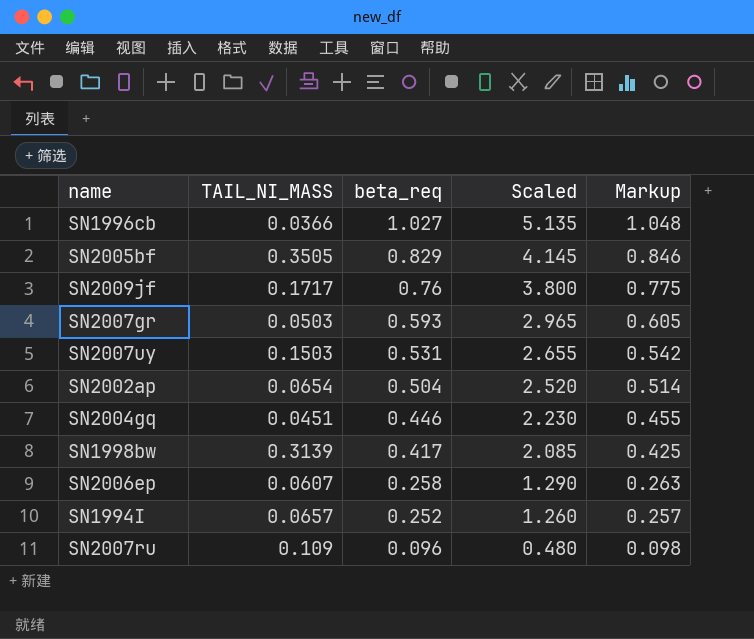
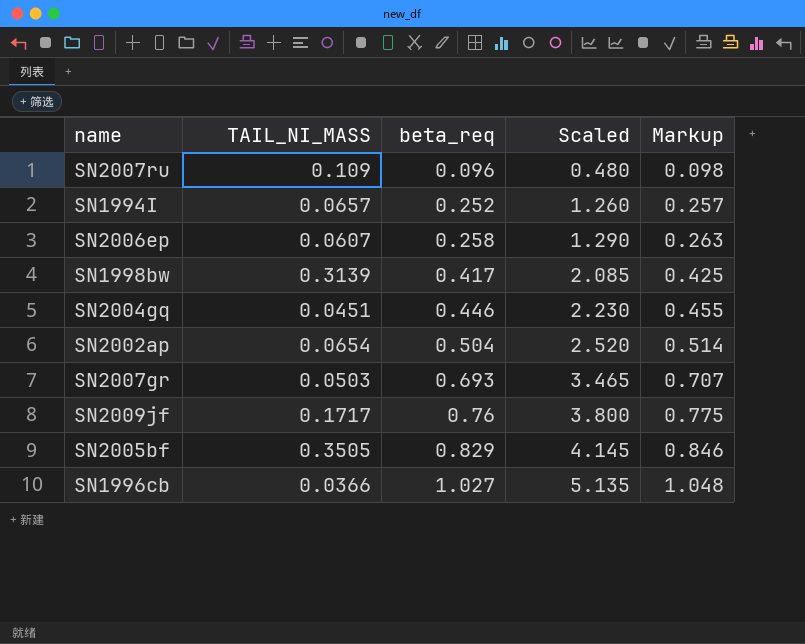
row order: beta_req descending -> beta_req ascending
row SN2007uy: 0.1503 | 0.531 | 2.655 | 0.542 -> none
SN2007gr | beta_req: 0.593 -> 0.693
SN2007gr | Scaled: 2.965 -> 3.465
SN2007gr | Markup: 0.605 -> 0.707

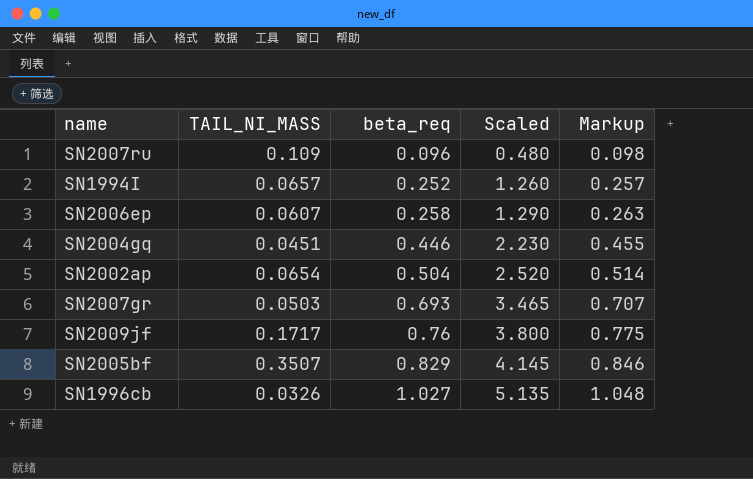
row SN1998bw: 0.3139 | 0.417 | 2.085 | 0.425 -> none
SN2005bf | TAIL_NI_MASS: 0.3505 -> 0.3507
SN1996cb | TAIL_NI_MASS: 0.0366 -> 0.0326

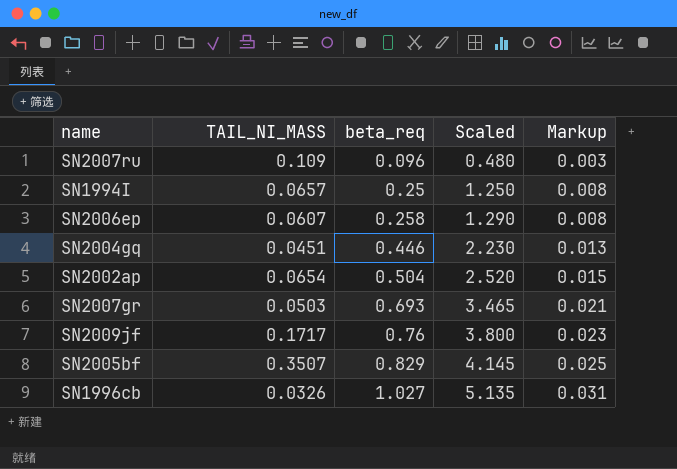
column Markup | formula: [beta_req] * 1.02 -> [beta_req] * 0.03
SN1994I | beta_req: 0.252 -> 0.25
SN1994I | Scaled: 1.260 -> 1.250

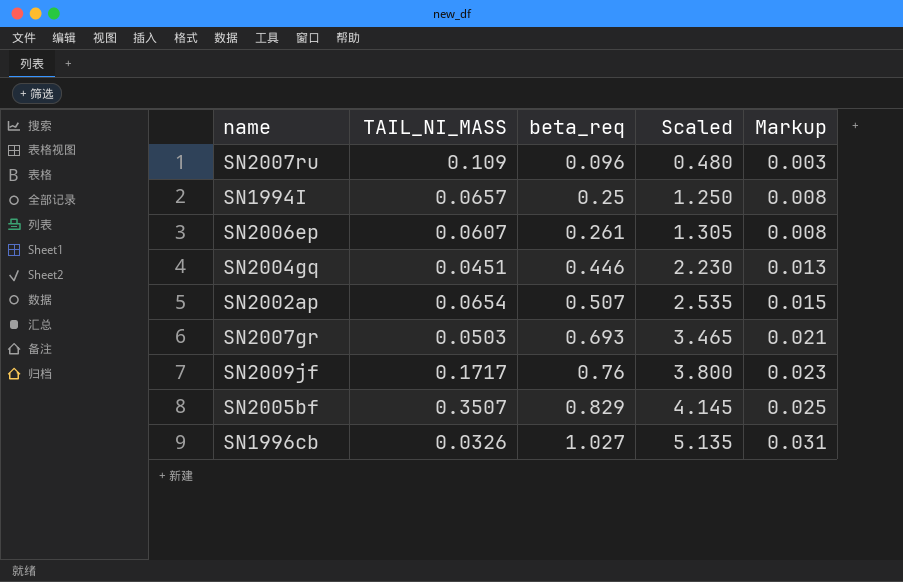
SN2006ep | beta_req: 0.258 -> 0.261
SN2006ep | Scaled: 1.290 -> 1.305
SN2002ap | beta_req: 0.504 -> 0.507
SN2002ap | Scaled: 2.520 -> 2.535

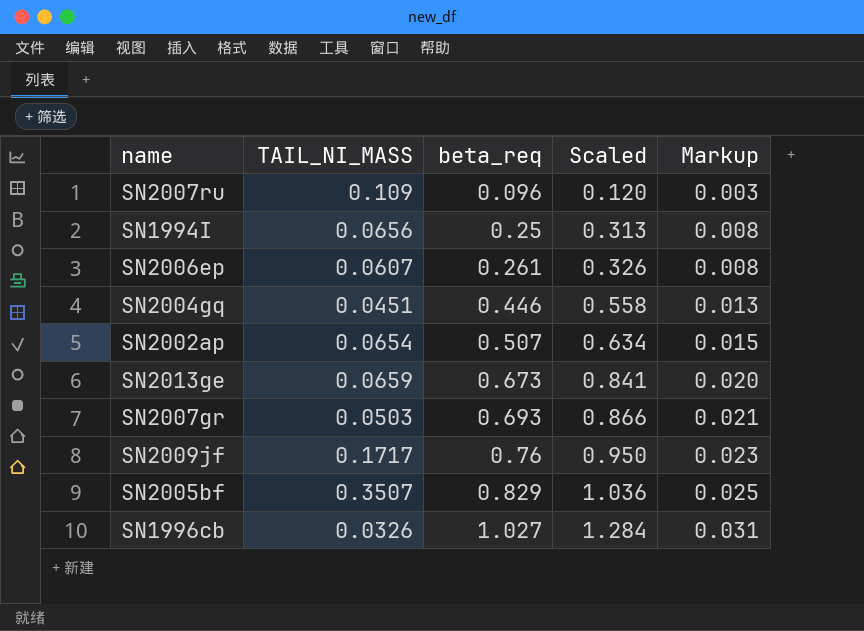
column Scaled | formula: [beta_req] * 5 -> [beta_req] * 1.25
SN1994I | TAIL_NI_MASS: 0.0657 -> 0.0656
row SN2013ge: none -> 0.0659 | 0.673 | 0.841 | 0.020

